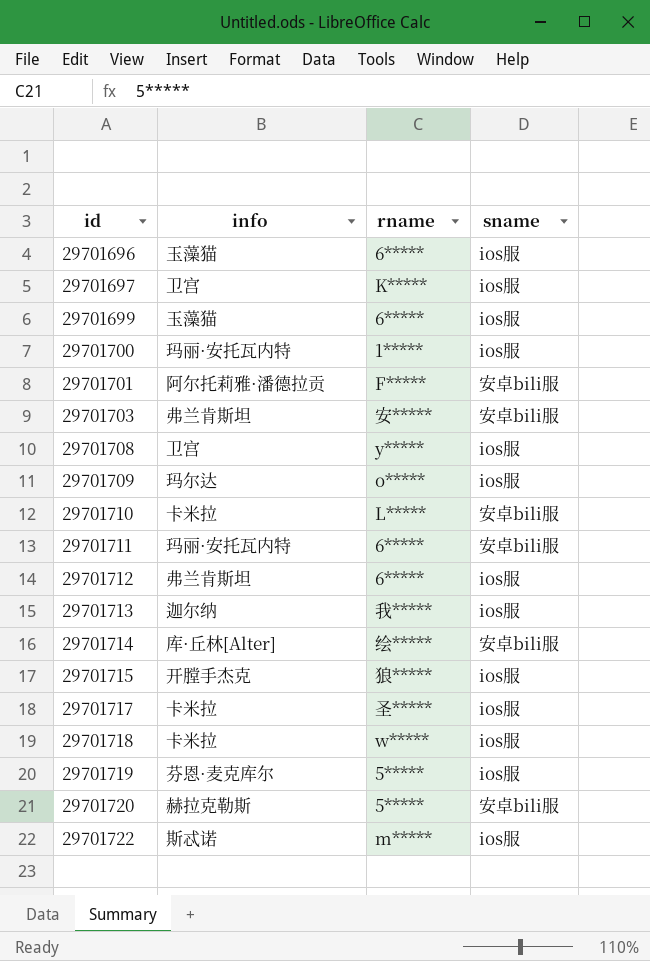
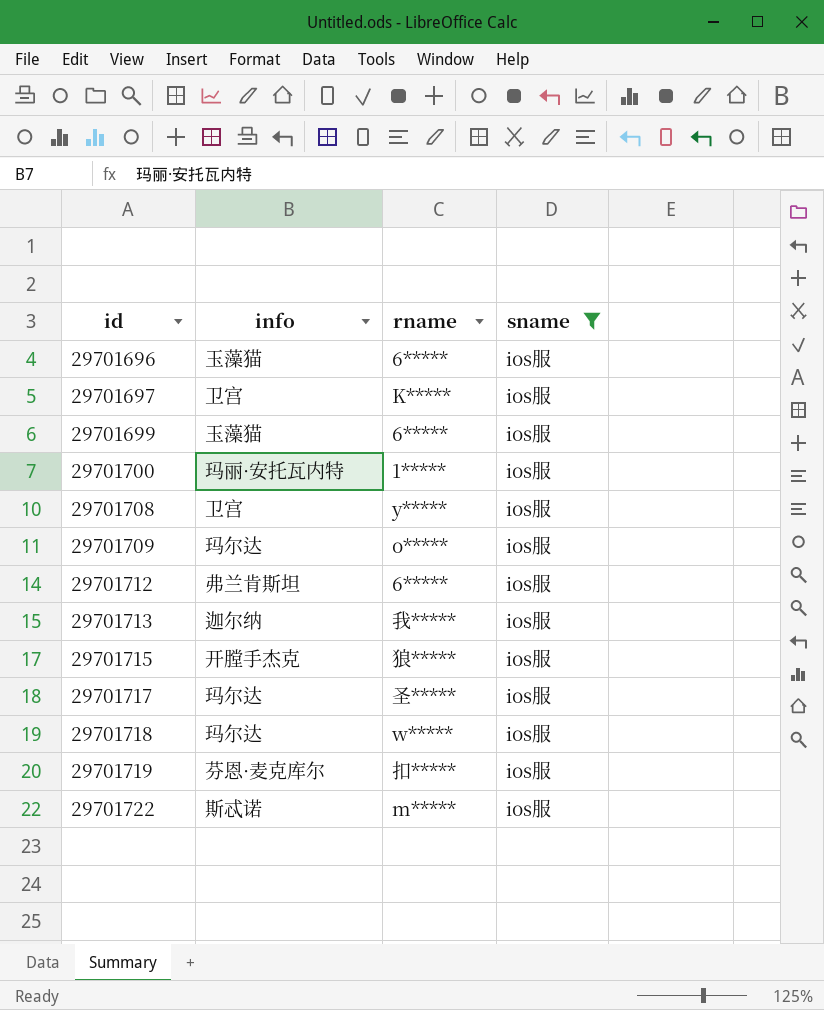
filter: none -> sname = ios服
29701717 | info: 卡米拉 -> 玛尔达
29701718 | info: 卡米拉 -> 玛尔达
29701719 | rname: 5***** -> 扣*****

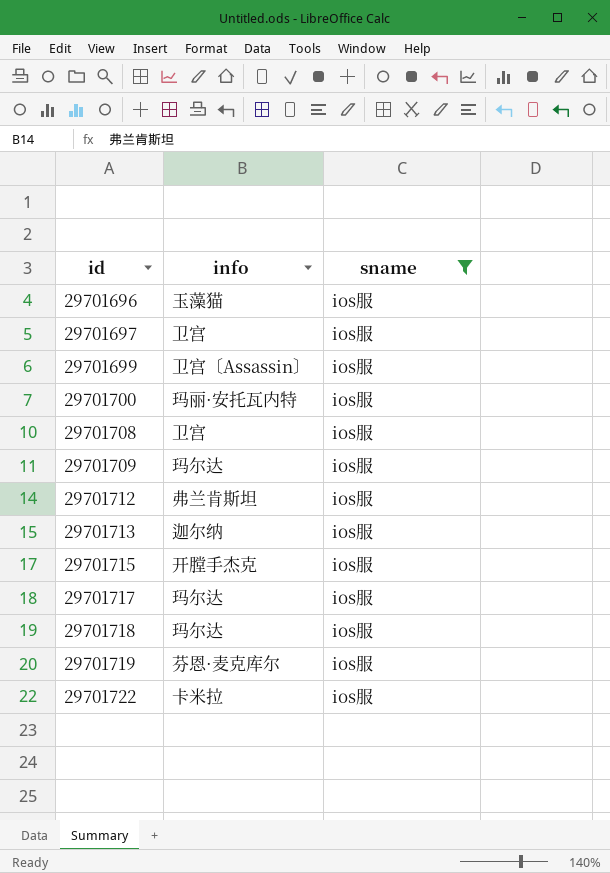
column rname | position: 3 -> none
29701699 | info: 玉藻猫 -> 卫宫〔Assassin〕
29701722 | info: 斯忒诺 -> 卡米拉

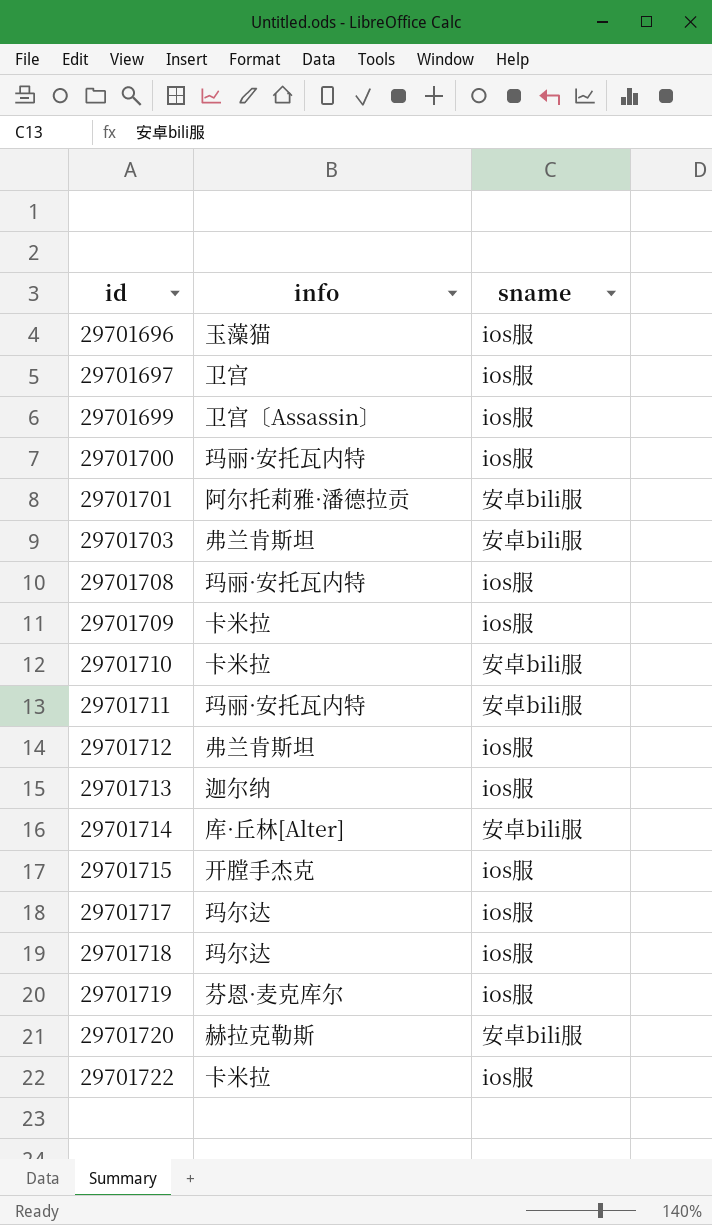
filter: sname = ios服 -> none
29701708 | info: 卫宫 -> 玛丽·安托瓦内特
29701709 | info: 玛尔达 -> 卡米拉

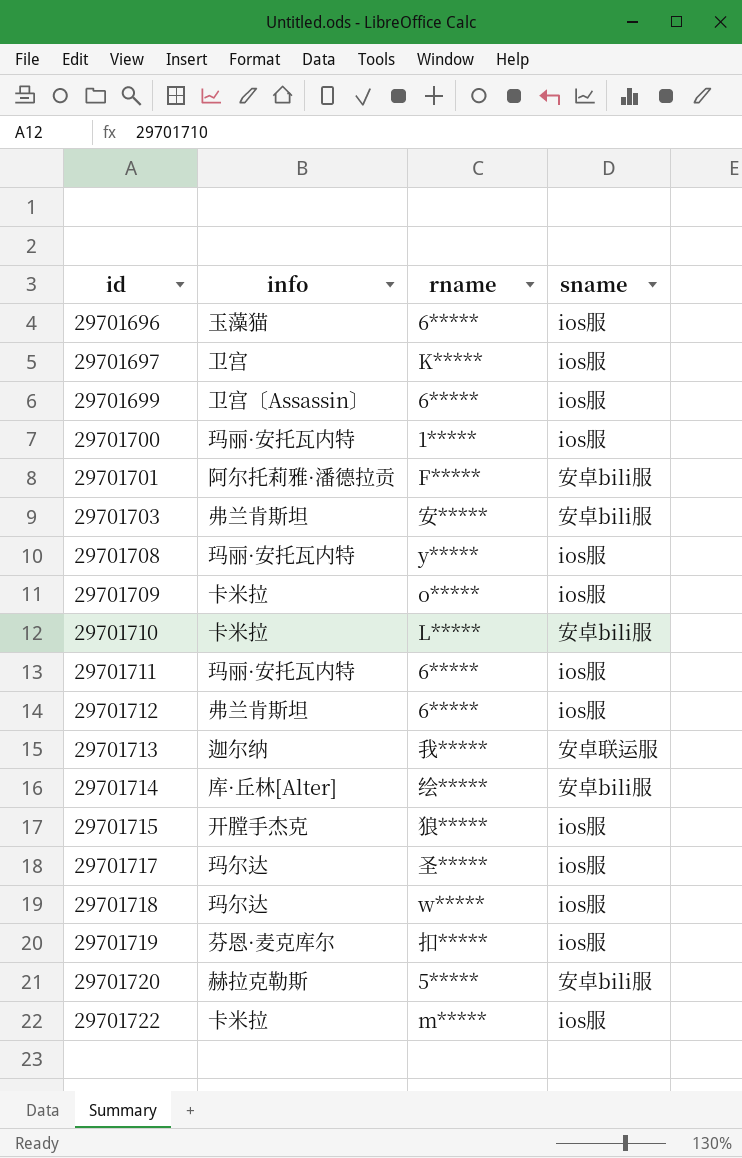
column rname | position: none -> 3
29701711 | sname: 安卓bili服 -> ios服
29701713 | sname: ios服 -> 安卓联运服

